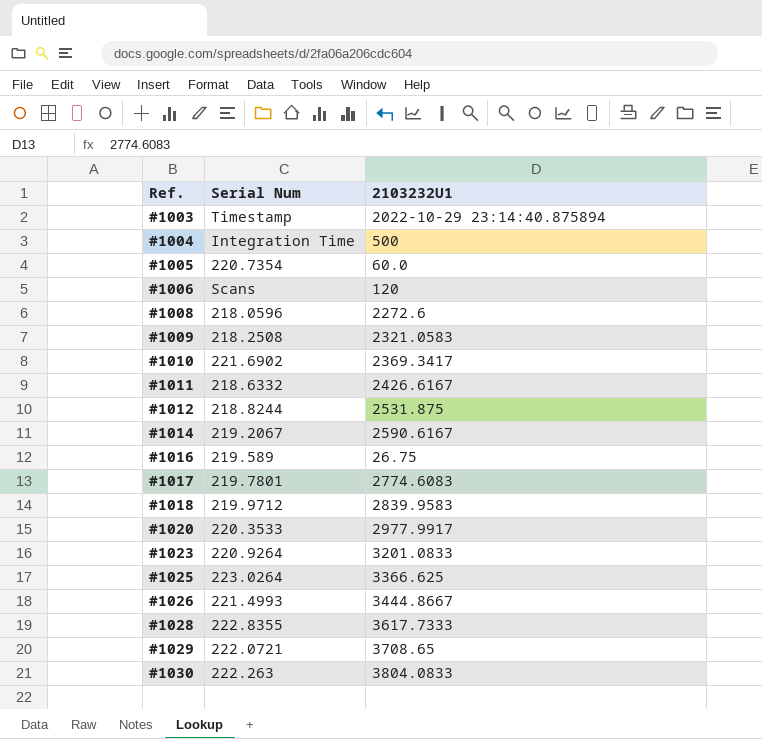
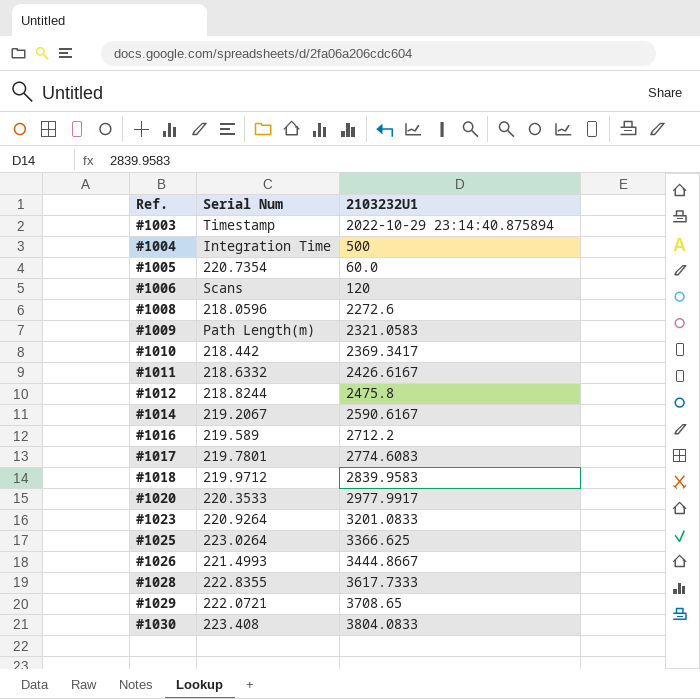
#1009 | Serial Num: 218.2508 -> Path Length(m)
#1010 | Serial Num: 221.6902 -> 218.442
#1012 | 2103232U1: 2531.875 -> 2475.8
#1016 | 2103232U1: 26.75 -> 2712.2
#1030 | Serial Num: 222.263 -> 223.408

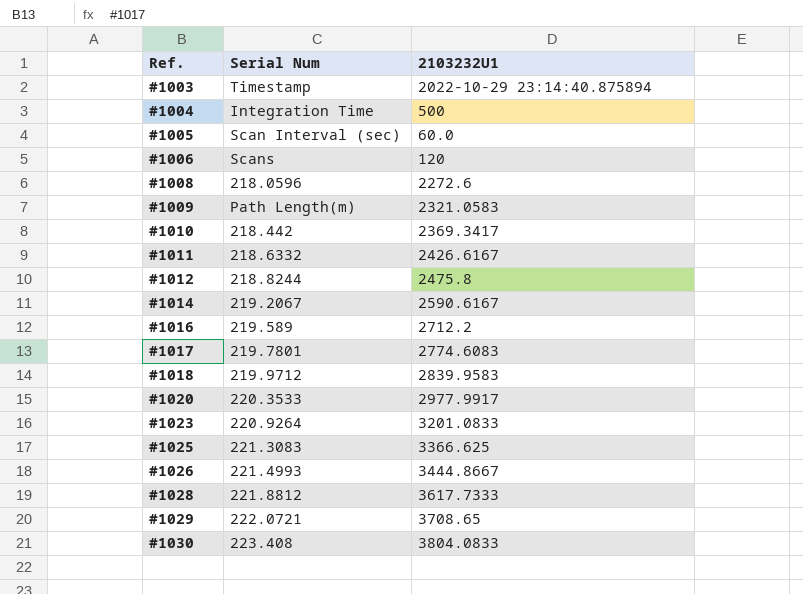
#1005 | Serial Num: 220.7354 -> Scan Interval (sec)
#1025 | Serial Num: 223.0264 -> 221.3083
#1028 | Serial Num: 222.8355 -> 221.8812

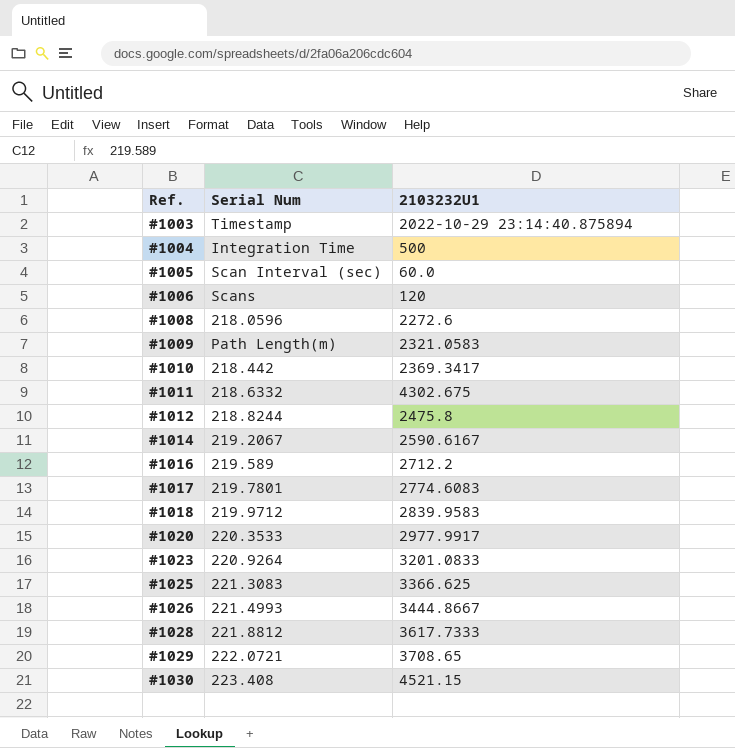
#1011 | 2103232U1: 2426.6167 -> 4302.675
#1030 | 2103232U1: 3804.0833 -> 4521.15

